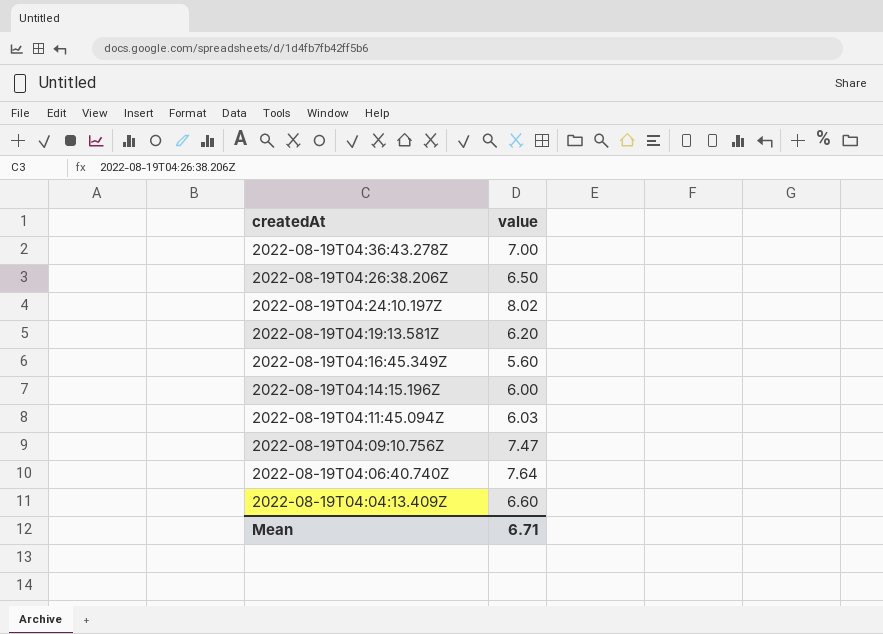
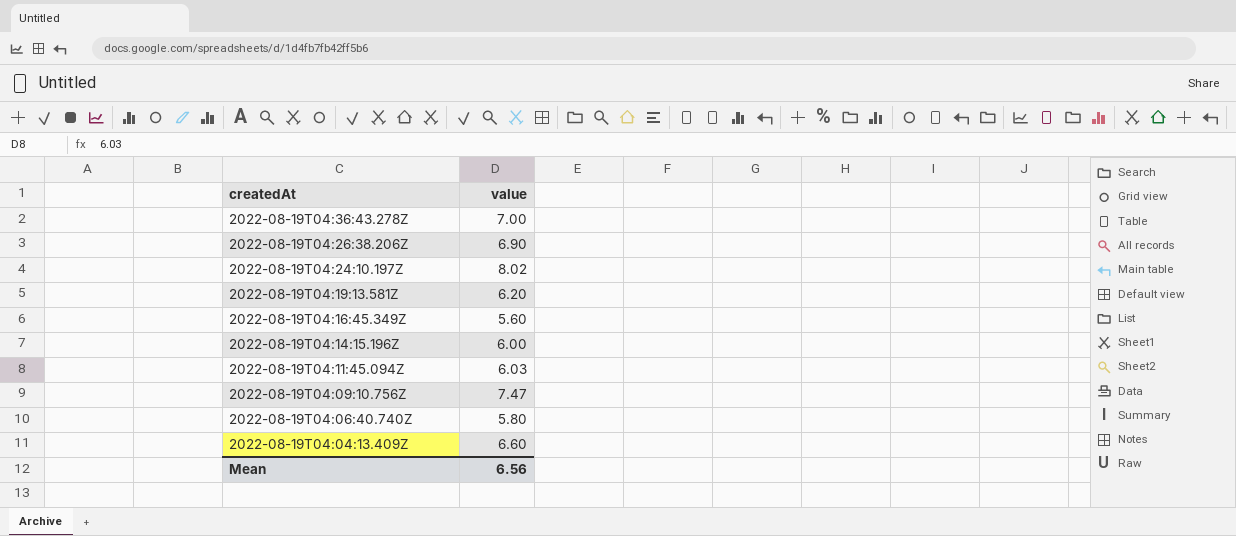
2022-08-19T04:26:38.206Z | value: 6.50 -> 6.90
2022-08-19T04:06:40.740Z | value: 7.64 -> 5.80
Mean | value: 6.71 -> 6.56

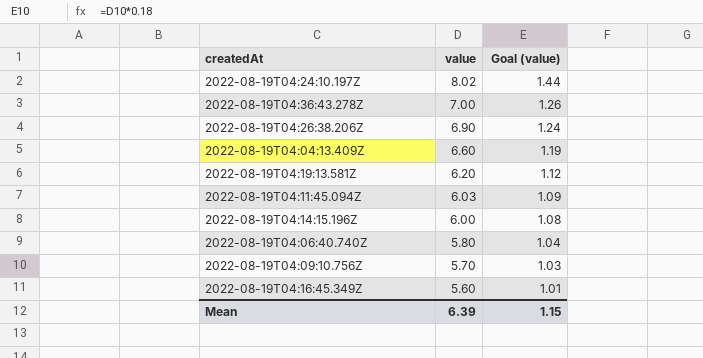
row order: createdAt descending -> value descending
column Goal (value) | formula: none -> [value] * 0.18
2022-08-19T04:09:10.756Z | value: 7.47 -> 5.70
Mean | value: 6.56 -> 6.39

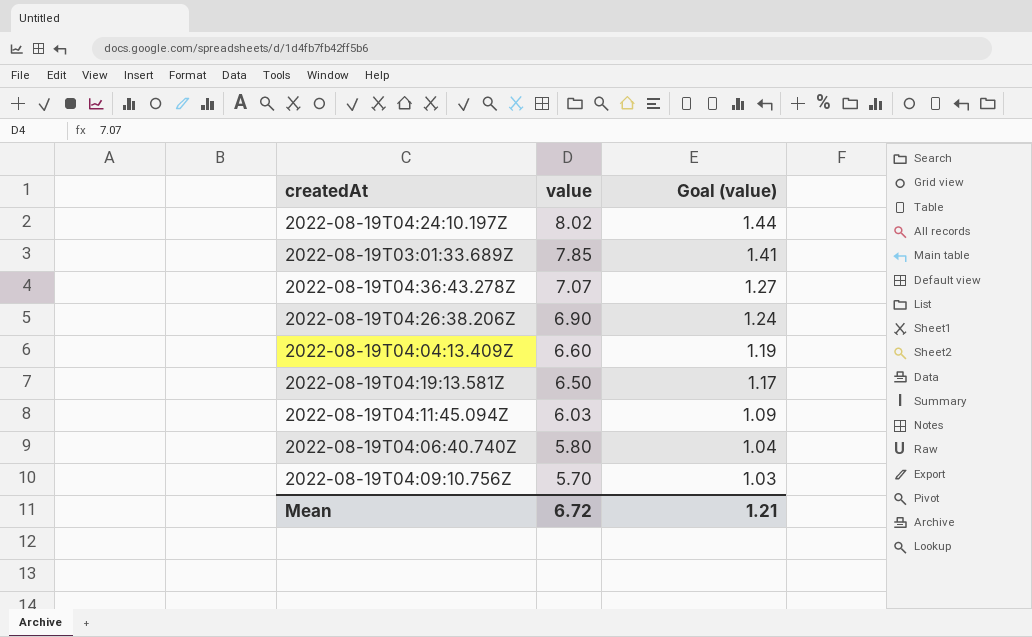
row 2022-08-19T04:14:15.196Z: 6.00 | 1.08 -> none
row 2022-08-19T04:16:45.349Z: 5.60 | 1.01 -> none
row 2022-08-19T03:01:33.689Z: none -> 7.85 | 1.41
2022-08-19T04:36:43.278Z | value: 7.00 -> 7.07
2022-08-19T04:36:43.278Z | Goal (value): 1.26 -> 1.27
2022-08-19T04:19:13.581Z | value: 6.20 -> 6.50
2022-08-19T04:19:13.581Z | Goal (value): 1.12 -> 1.17
Mean | value: 6.39 -> 6.72
Mean | Goal (value): 1.15 -> 1.21

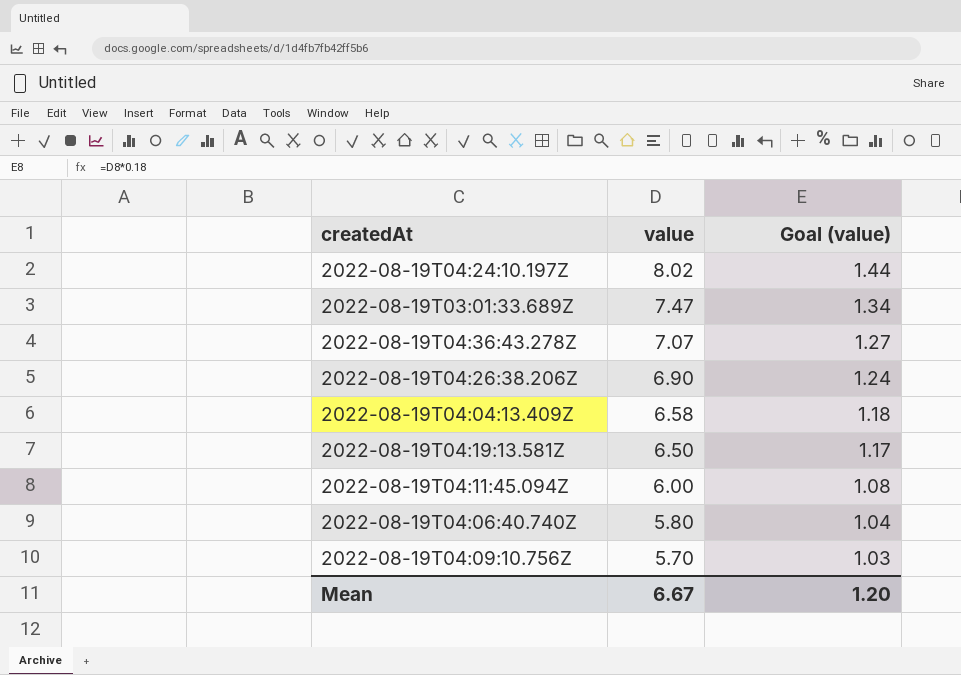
2022-08-19T03:01:33.689Z | value: 7.85 -> 7.47
2022-08-19T03:01:33.689Z | Goal (value): 1.41 -> 1.34
2022-08-19T04:04:13.409Z | value: 6.60 -> 6.58
2022-08-19T04:04:13.409Z | Goal (value): 1.19 -> 1.18
2022-08-19T04:11:45.094Z | value: 6.03 -> 6.00
2022-08-19T04:11:45.094Z | Goal (value): 1.09 -> 1.08
Mean | value: 6.72 -> 6.67
Mean | Goal (value): 1.21 -> 1.20

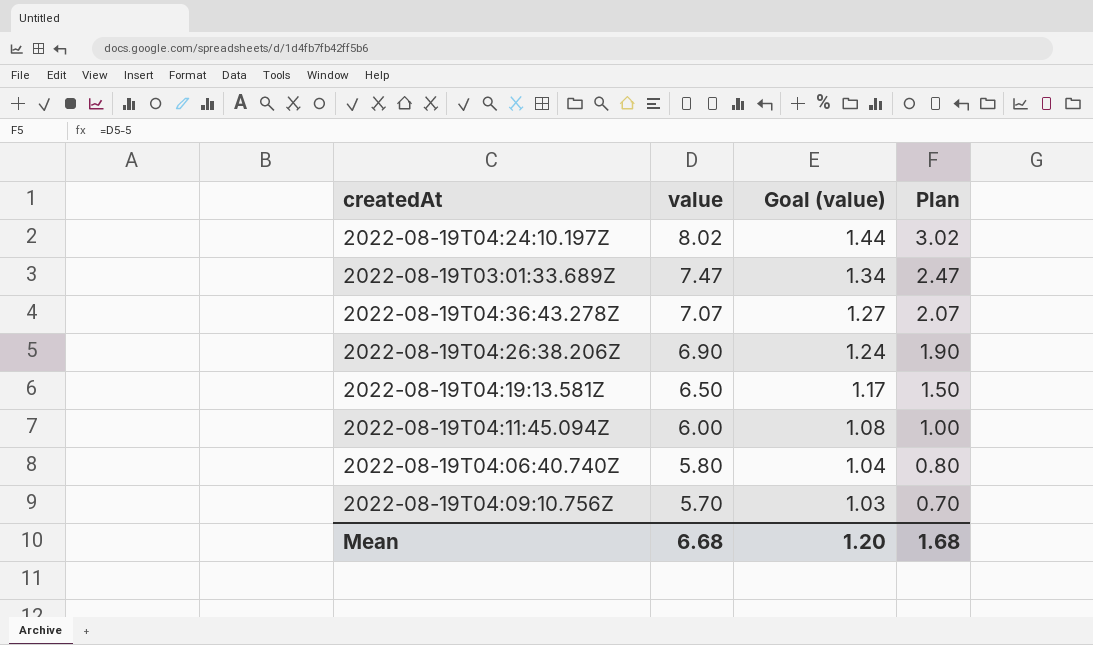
column Plan | formula: none -> [value] - 5
row 2022-08-19T04:04:13.409Z: 6.58 | 1.18 -> none
Mean | value: 6.67 -> 6.68

